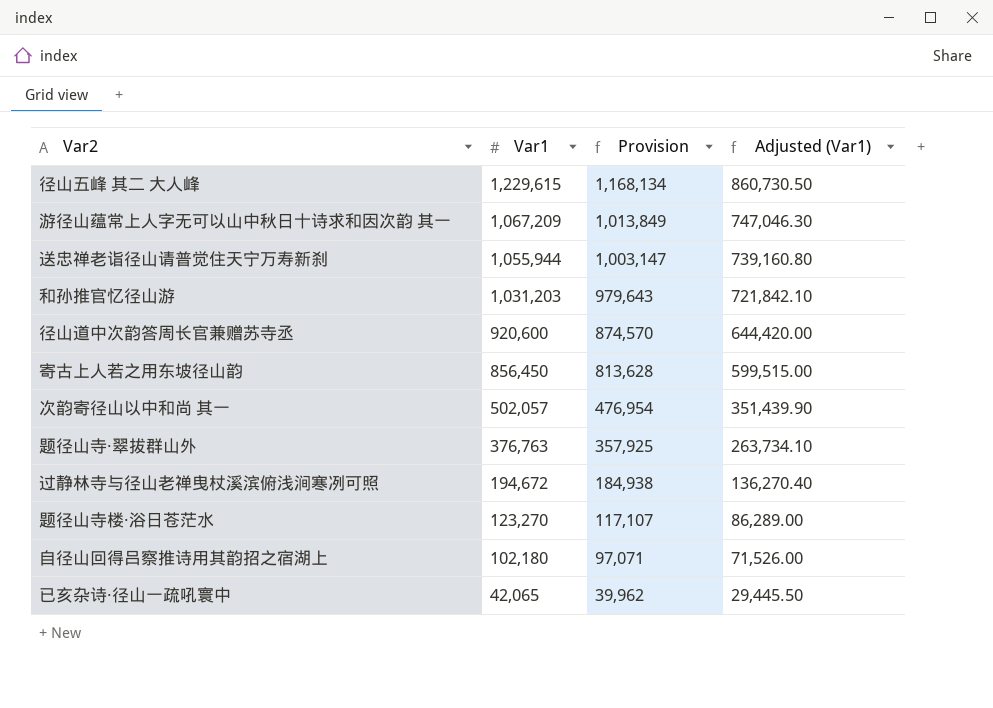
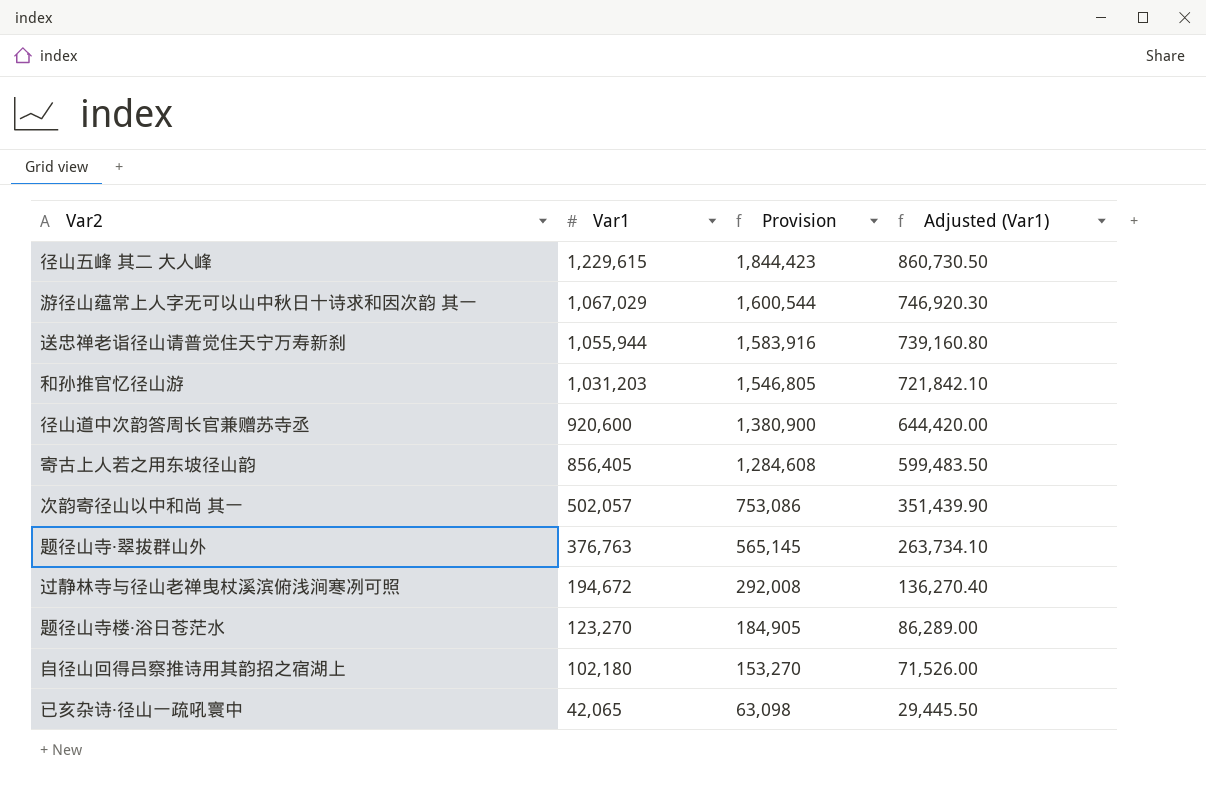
column Provision | formula: [Var1] * 0.95 -> [Var1] * 1.5
游径山蕴常上人字无可以山中秋日十诗求和因次韵 其一 | Var1: 1,067,209 -> 1,067,029
游径山蕴常上人字无可以山中秋日十诗求和因次韵 其一 | Adjusted (Var1): 747,046.30 -> 746,920.30
寄古上人若之用东坡径山韵 | Var1: 856,450 -> 856,405
寄古上人若之用东坡径山韵 | Adjusted (Var1): 599,515.00 -> 599,483.50

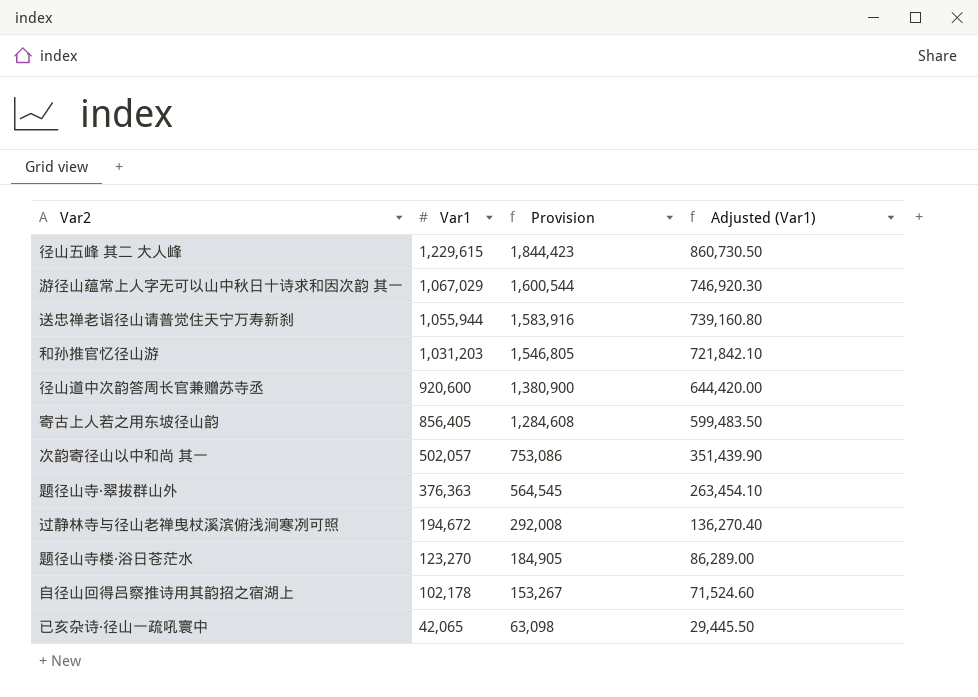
题径山寺·翠拔群山外 | Var1: 376,763 -> 376,363
题径山寺·翠拔群山外 | Provision: 565,145 -> 564,545
题径山寺·翠拔群山外 | Adjusted (Var1): 263,734.10 -> 263,454.10
自径山回得吕察推诗用其韵招之宿湖上 | Var1: 102,180 -> 102,178
自径山回得吕察推诗用其韵招之宿湖上 | Provision: 153,270 -> 153,267
自径山回得吕察推诗用其韵招之宿湖上 | Adjusted (Var1): 71,526.00 -> 71,524.60

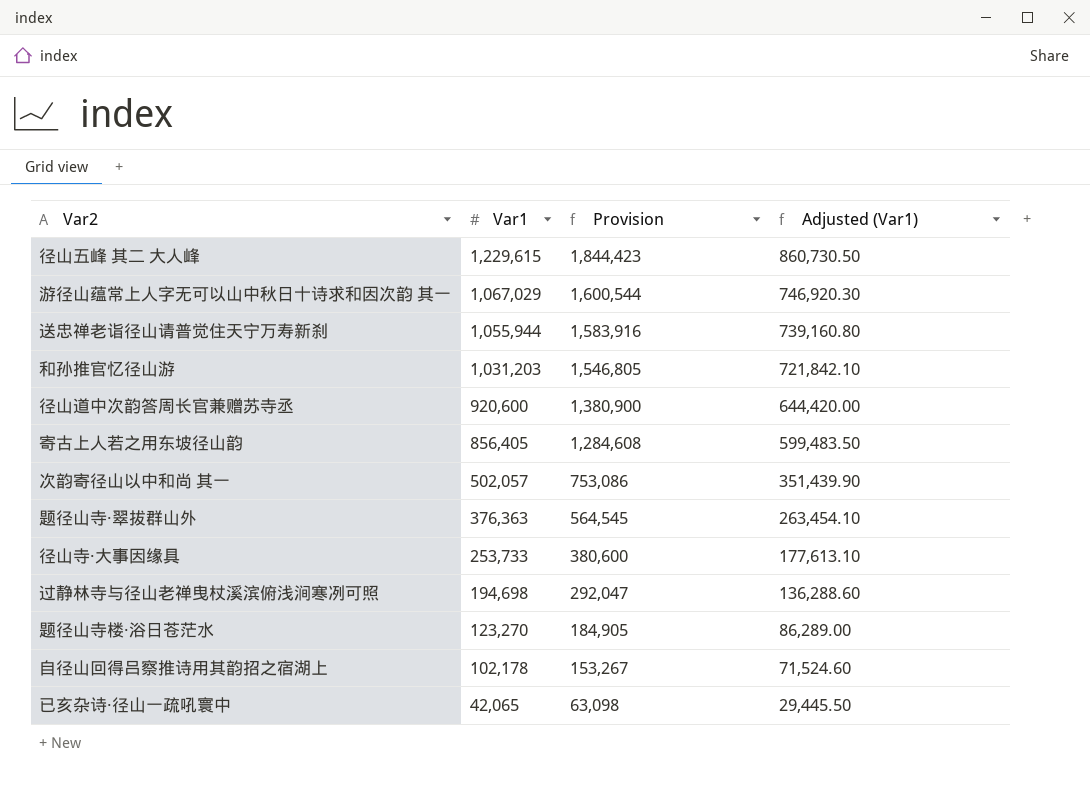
row 径山寺·大事因缘具: none -> 253,733 | 380,600 | 177,613.10
过静林寺与径山老禅曳杖溪滨俯浅涧寒冽可照 | Var1: 194,672 -> 194,698
过静林寺与径山老禅曳杖溪滨俯浅涧寒冽可照 | Provision: 292,008 -> 292,047
过静林寺与径山老禅曳杖溪滨俯浅涧寒冽可照 | Adjusted (Var1): 136,270.40 -> 136,288.60

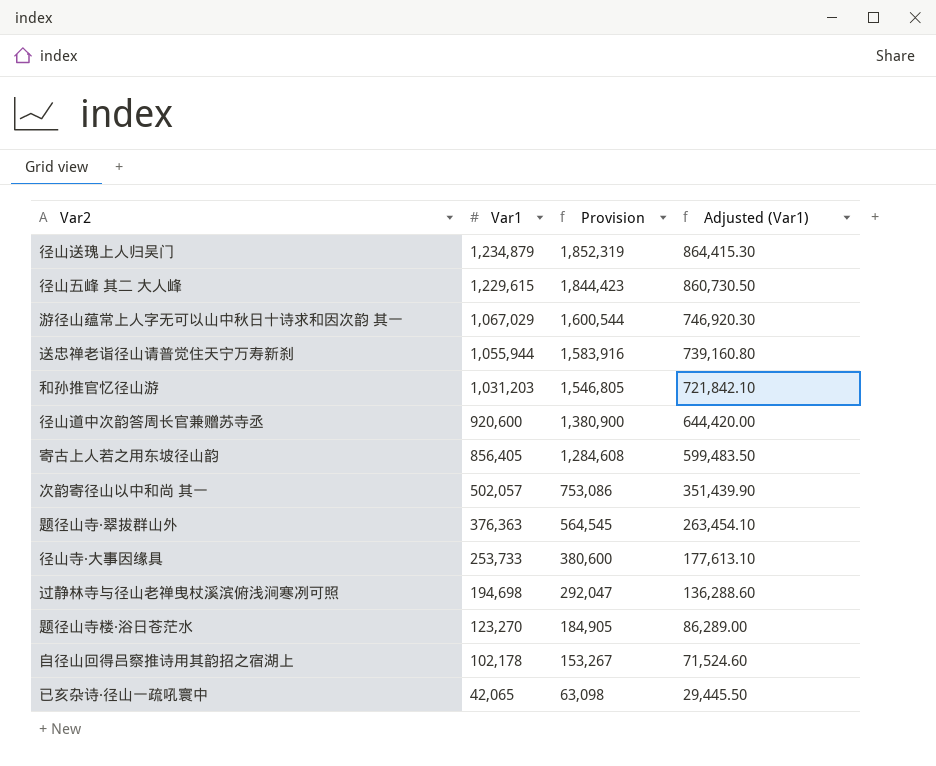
row 径山送瑰上人归吴门: none -> 1,234,879 | 1,852,319 | 864,415.30

